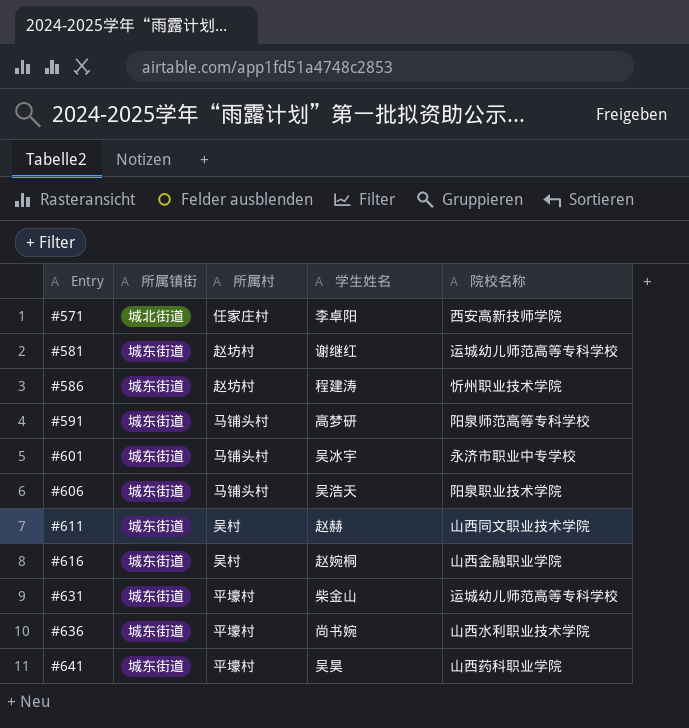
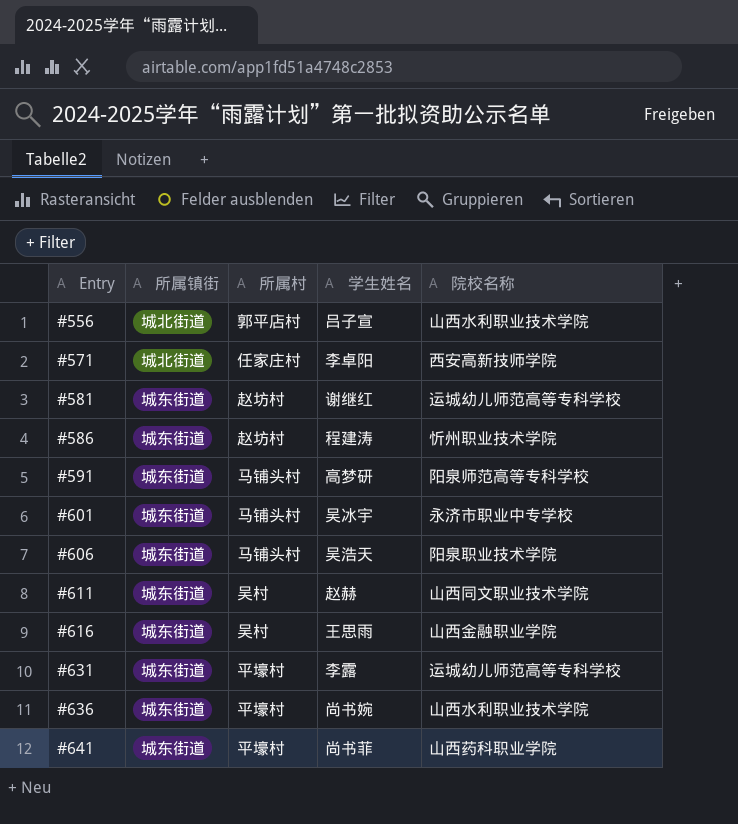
row #556: none -> 城北街道 | 郭平店村 | 吕子宣 | 山西水利职业技术学院
#616 | 学生姓名: 赵婉桐 -> 王思雨
#631 | 学生姓名: 柴金山 -> 李露
#641 | 学生姓名: 吴昊 -> 尚书菲

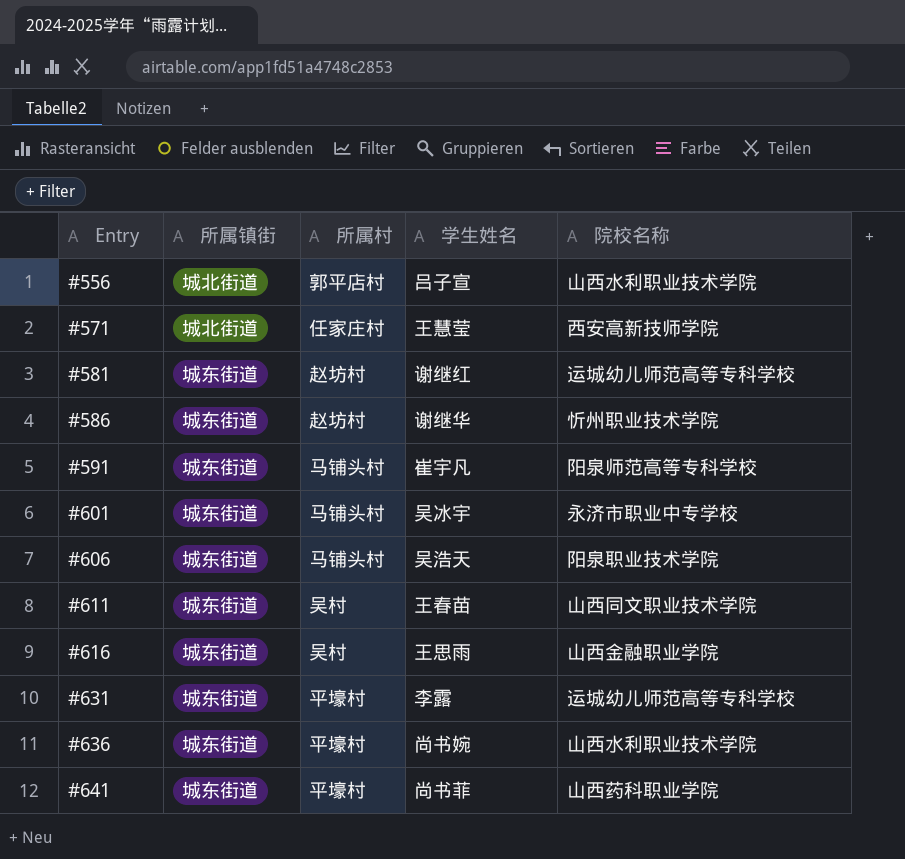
#571 | 学生姓名: 李卓阳 -> 王慧莹
#586 | 学生姓名: 程建涛 -> 谢继华
#591 | 学生姓名: 高梦研 -> 崔宇凡
#611 | 学生姓名: 赵赫 -> 王春苗

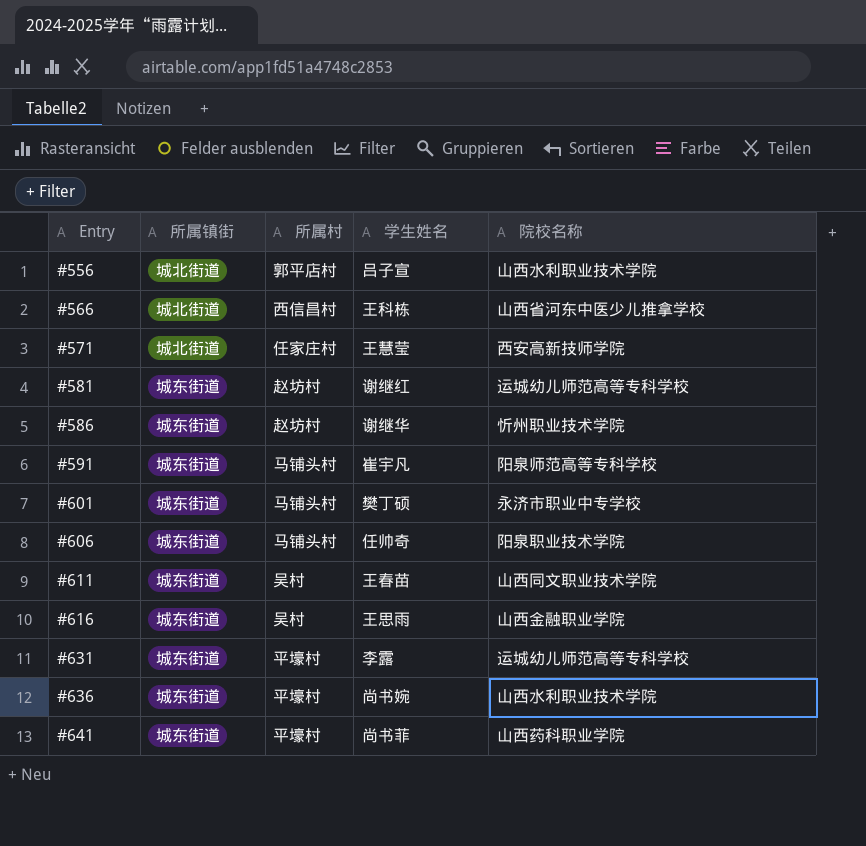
row #566: none -> 城北街道 | 西信昌村 | 王科栋 | 山西省河东中医少儿推拿学校
#601 | 学生姓名: 吴冰宇 -> 樊丁硕
#606 | 学生姓名: 吴浩天 -> 任帅奇

